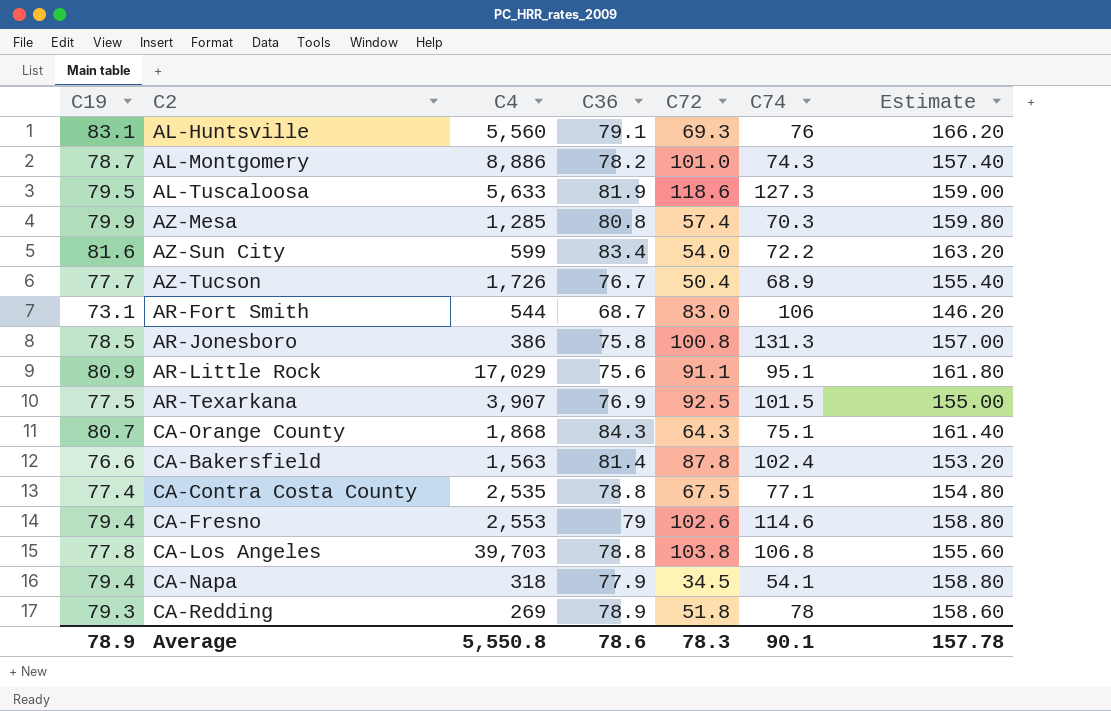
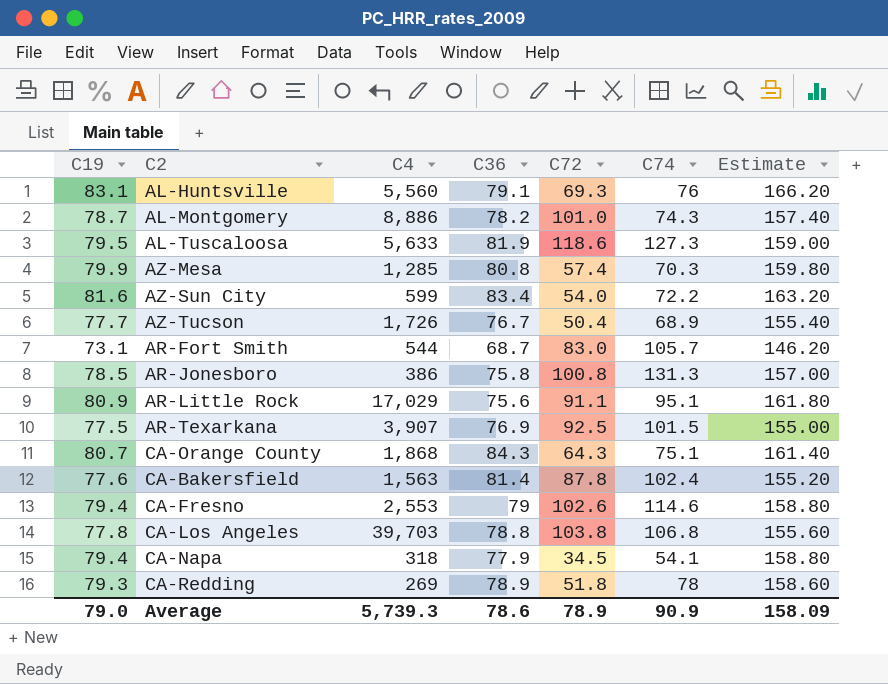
row CA-Contra Costa County: 77.4 | 2,535 | 78.8 | 67.5 | 77.1 | 154.80 -> none
AR-Fort Smith | C74: 106 -> 105.7
CA-Bakersfield | C19: 76.6 -> 77.6
CA-Bakersfield | Estimate: 153.20 -> 155.20
Average | C19: 78.9 -> 79.0
Average | C4: 5,550.8 -> 5,739.3
Average | C72: 78.3 -> 78.9
Average | C74: 90.1 -> 90.9
Average | Estimate: 157.78 -> 158.09

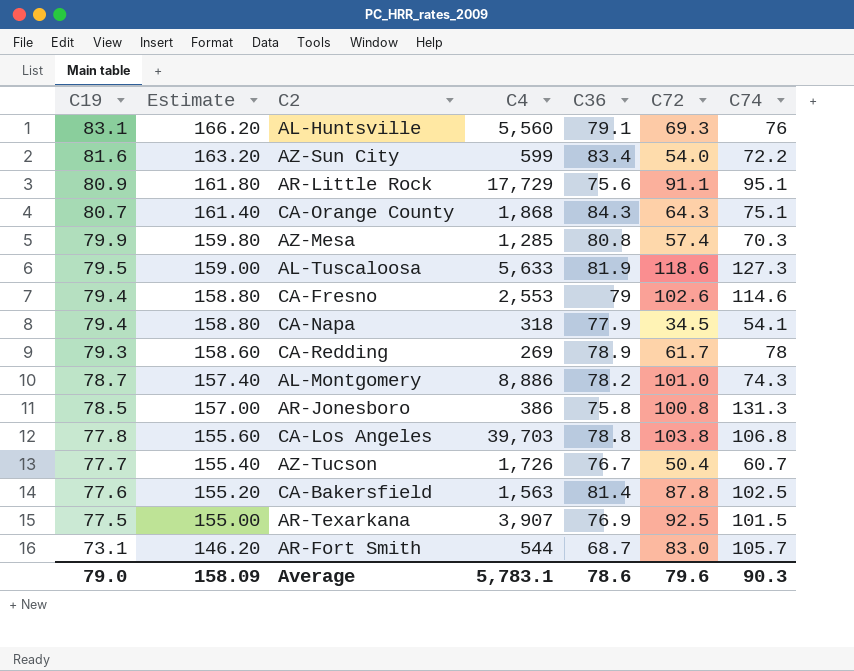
row order: none -> C19 descending
column Estimate | position: 7 -> 2
AR-Little Rock | C4: 17,029 -> 17,729
CA-Redding | C72: 51.8 -> 61.7
AZ-Tucson | C74: 68.9 -> 60.7
CA-Bakersfield | C74: 102.4 -> 102.5
Average | C4: 5,739.3 -> 5,783.1
Average | C72: 78.9 -> 79.6
Average | C74: 90.9 -> 90.3

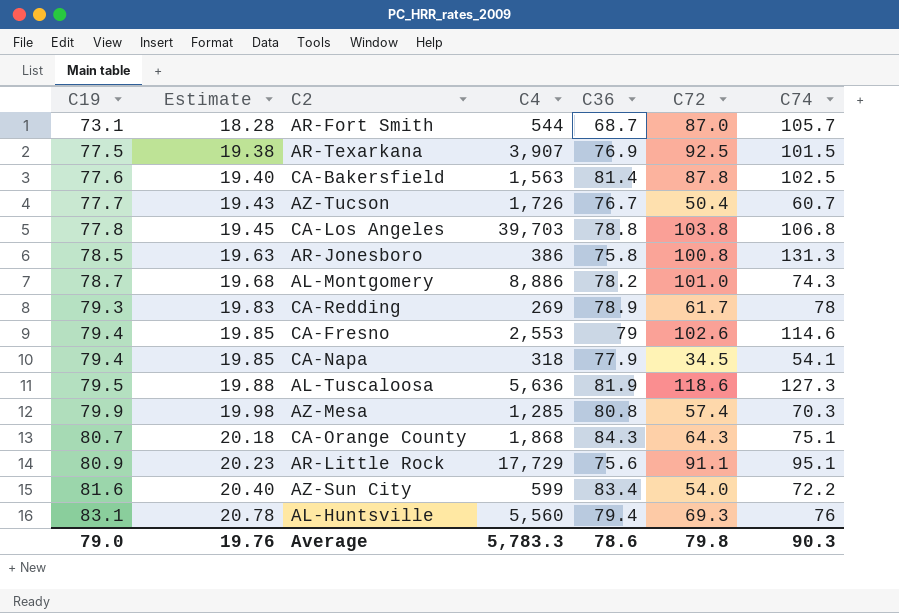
row order: C19 descending -> C19 ascending
column Estimate | formula: [C19] * 2 -> [C19] * 0.25
AR-Fort Smith | C72: 83.0 -> 87.0
AL-Tuscaloosa | C4: 5,633 -> 5,636
AL-Huntsville | C36: 79.1 -> 79.4
Average | Estimate: 158.09 -> 19.76
Average | C4: 5,783.1 -> 5,783.3
Average | C72: 79.6 -> 79.8

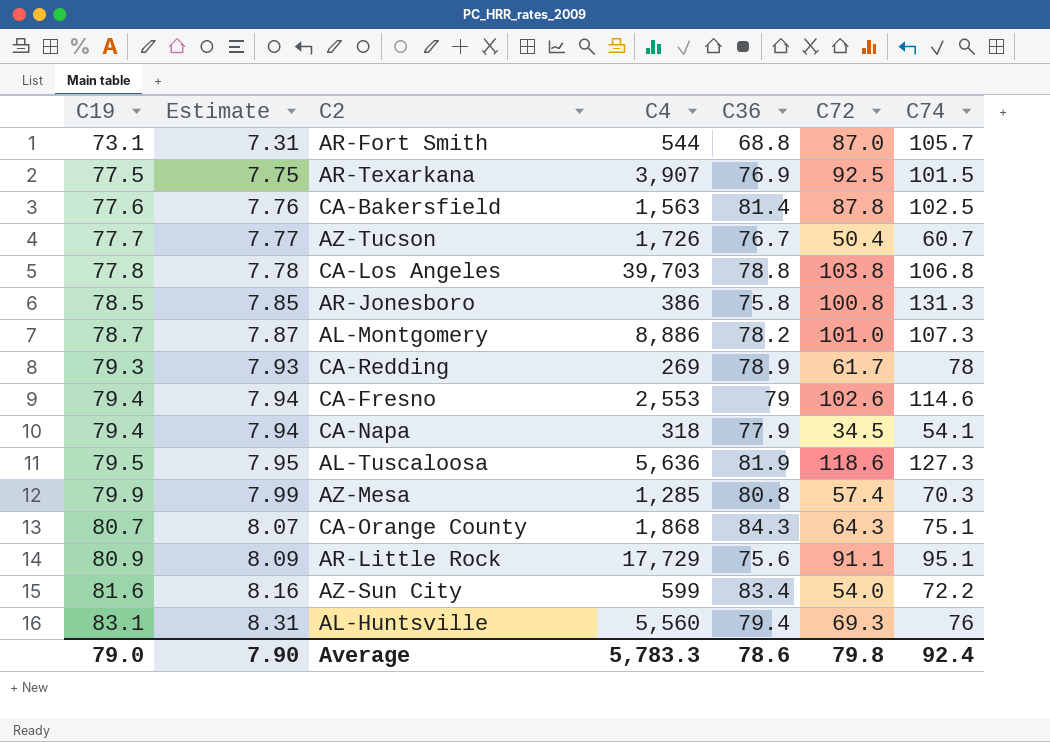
column Estimate | formula: [C19] * 0.25 -> [C19] * 0.1
AR-Fort Smith | C36: 68.7 -> 68.8
AL-Montgomery | C74: 74.3 -> 107.3
Average | Estimate: 19.76 -> 7.90
Average | C74: 90.3 -> 92.4

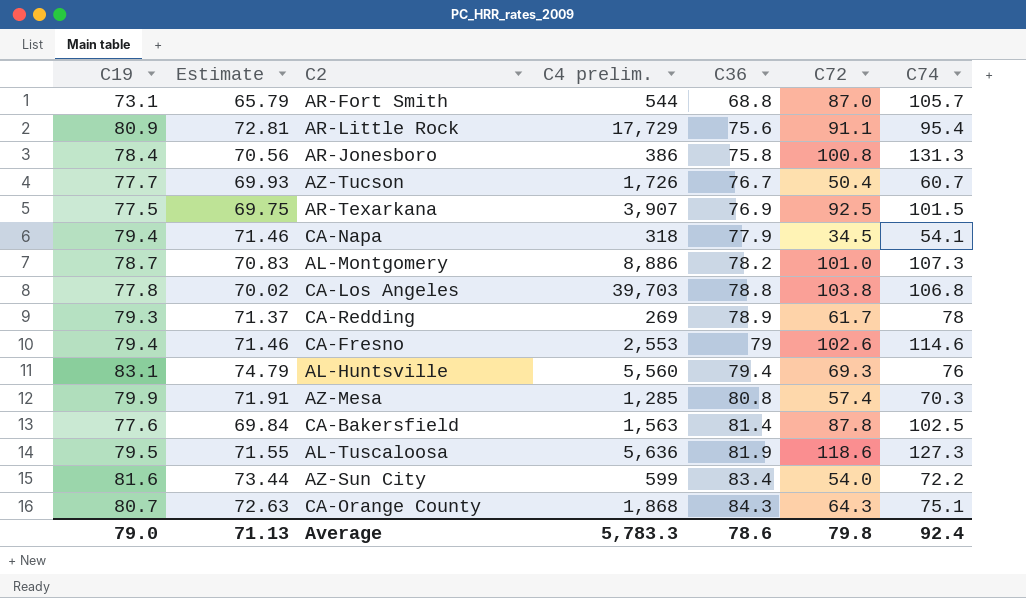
row order: C19 ascending -> C36 ascending
column Estimate | formula: [C19] * 0.1 -> [C19] * 0.9
column name: C4 -> C4 prelim.
AR-Little Rock | C74: 95.1 -> 95.4
AR-Jonesboro | C19: 78.5 -> 78.4
Average | Estimate: 7.90 -> 71.13

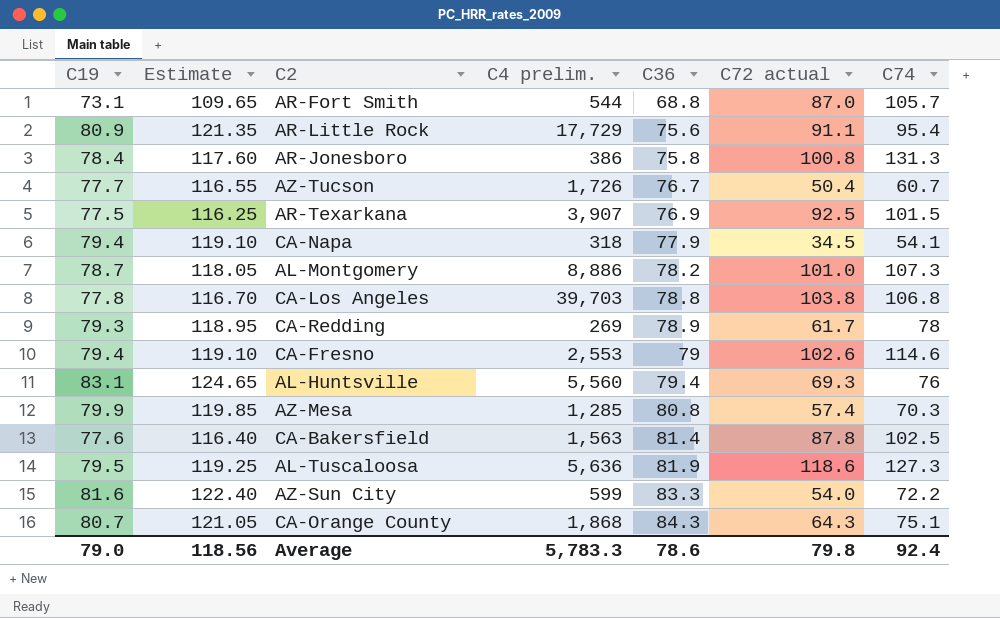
column Estimate | formula: [C19] * 0.9 -> [C19] * 1.5
column name: C72 -> C72 actual
AZ-Sun City | C36: 83.4 -> 83.3
Average | Estimate: 71.13 -> 118.56

